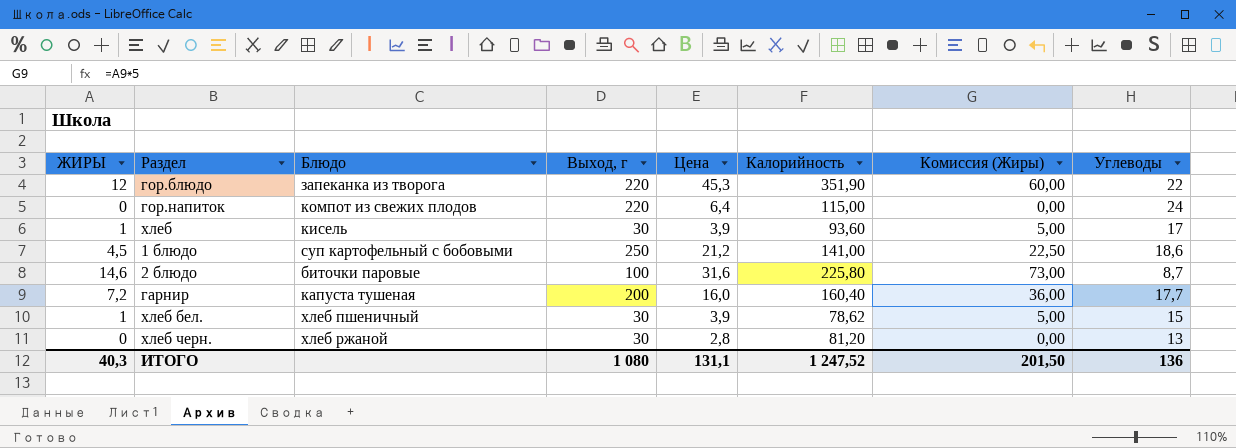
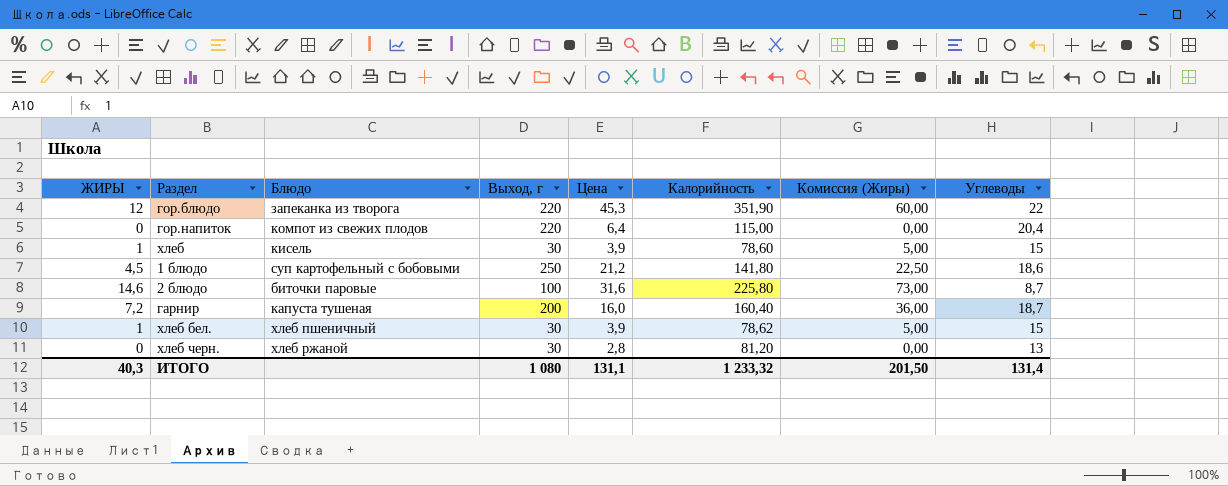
гор.напиток | Углеводы: 24 -> 20,4
хлеб | Калорийность: 93,60 -> 78,60
хлеб | Углеводы: 17 -> 15
1 блюдо | Калорийность: 141,00 -> 141,80
гарнир | Углеводы: 17,7 -> 18,7
ИТОГО | Калорийность: 1 247,52 -> 1 233,32
ИТОГО | Углеводы: 136 -> 131,4

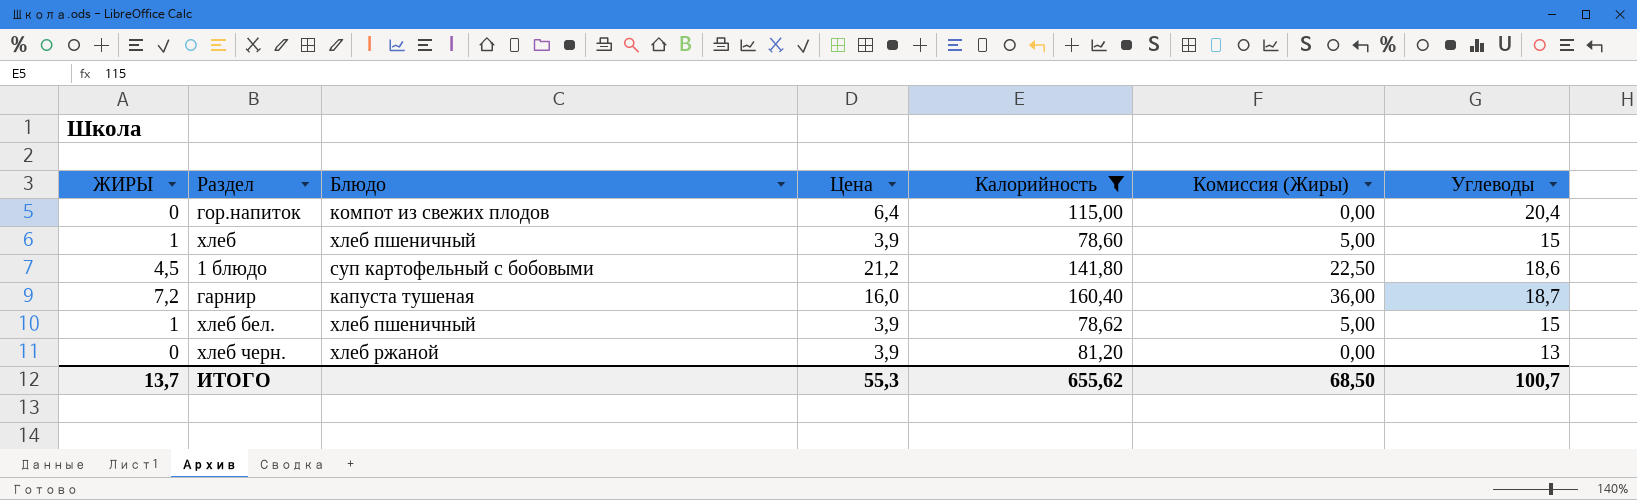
filter: none -> Калорийность <= 160,40
column Выход, г | position: 4 -> none
хлеб | Блюдо: кисель -> хлеб пшеничный
хлеб черн. | Цена: 2,8 -> 3,9
ИТОГО | ЖИРЫ: 40,3 -> 13,7
ИТОГО | Цена: 131,1 -> 55,3
ИТОГО | Калорийность: 1 233,32 -> 655,62
ИТОГО | Комиссия (Жиры): 201,50 -> 68,50
ИТОГО | Углеводы: 131,4 -> 100,7

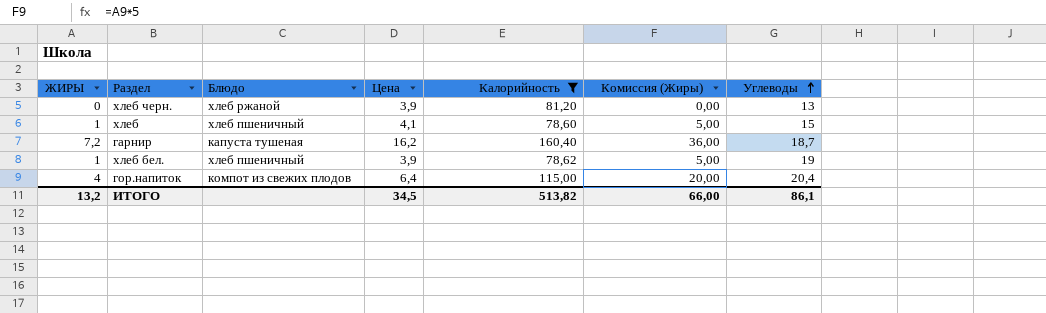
row order: none -> Углеводы ascending
row 1 блюдо: 4,5 | суп картофельный с бобовыми | 21,2 | 141,80 | 22,50 | 18,6 -> none
хлеб | Цена: 3,9 -> 4,1
гарнир | Цена: 16,0 -> 16,2
хлеб бел. | Углеводы: 15 -> 19
гор.напиток | ЖИРЫ: 0 -> 4
гор.напиток | Комиссия (Жиры): 0,00 -> 20,00
ИТОГО | ЖИРЫ: 13,7 -> 13,2
ИТОГО | Цена: 55,3 -> 34,5
ИТОГО | Калорийность: 655,62 -> 513,82
ИТОГО | Комиссия (Жиры): 68,50 -> 66,00
ИТОГО | Углеводы: 100,7 -> 86,1

